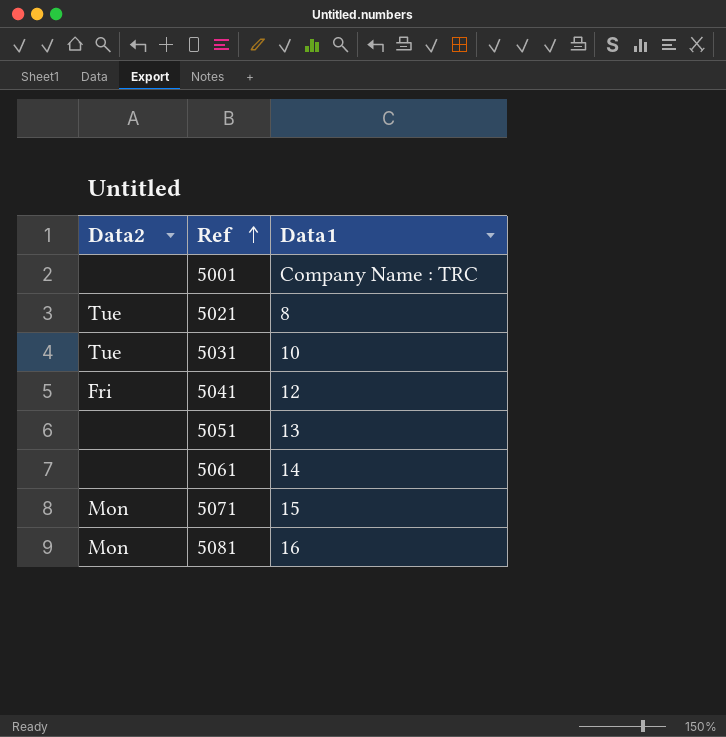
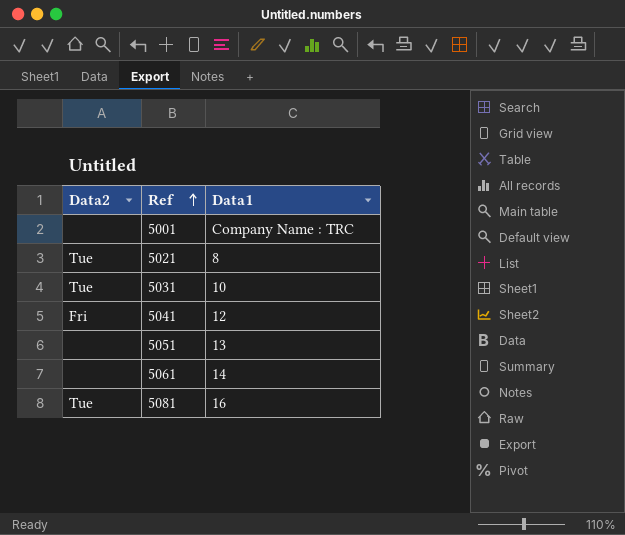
row 5071: Mon | 15 -> none
5081 | Data2: Mon -> Tue

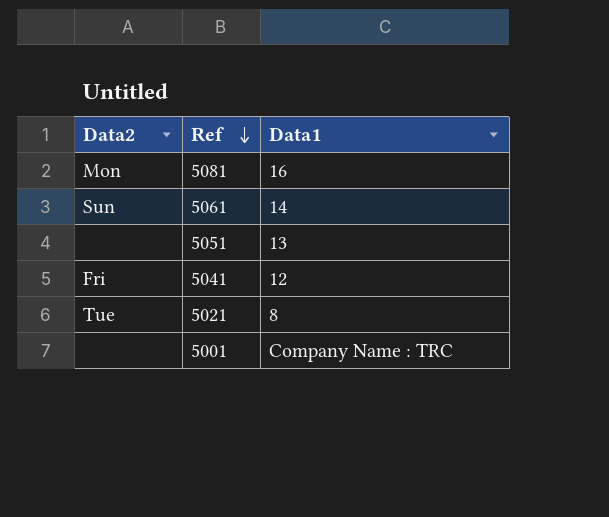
row order: Ref ascending -> Ref descending
row 5031: Tue | 10 -> none
5081 | Data2: Tue -> Mon
5061 | Data2: none -> Sun

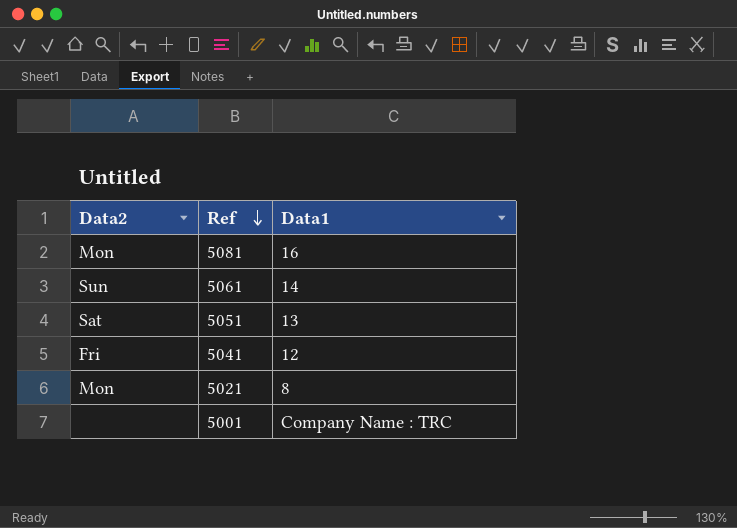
5051 | Data2: none -> Sat
5021 | Data2: Tue -> Mon

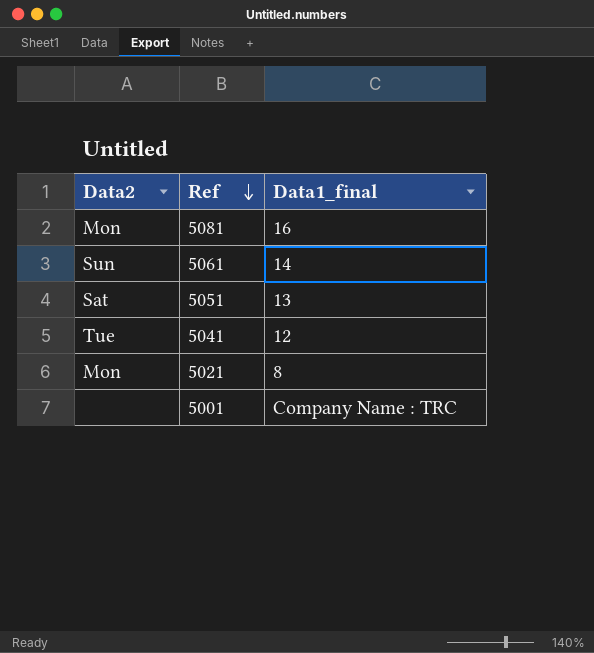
column name: Data1 -> Data1_final
5041 | Data2: Fri -> Tue

